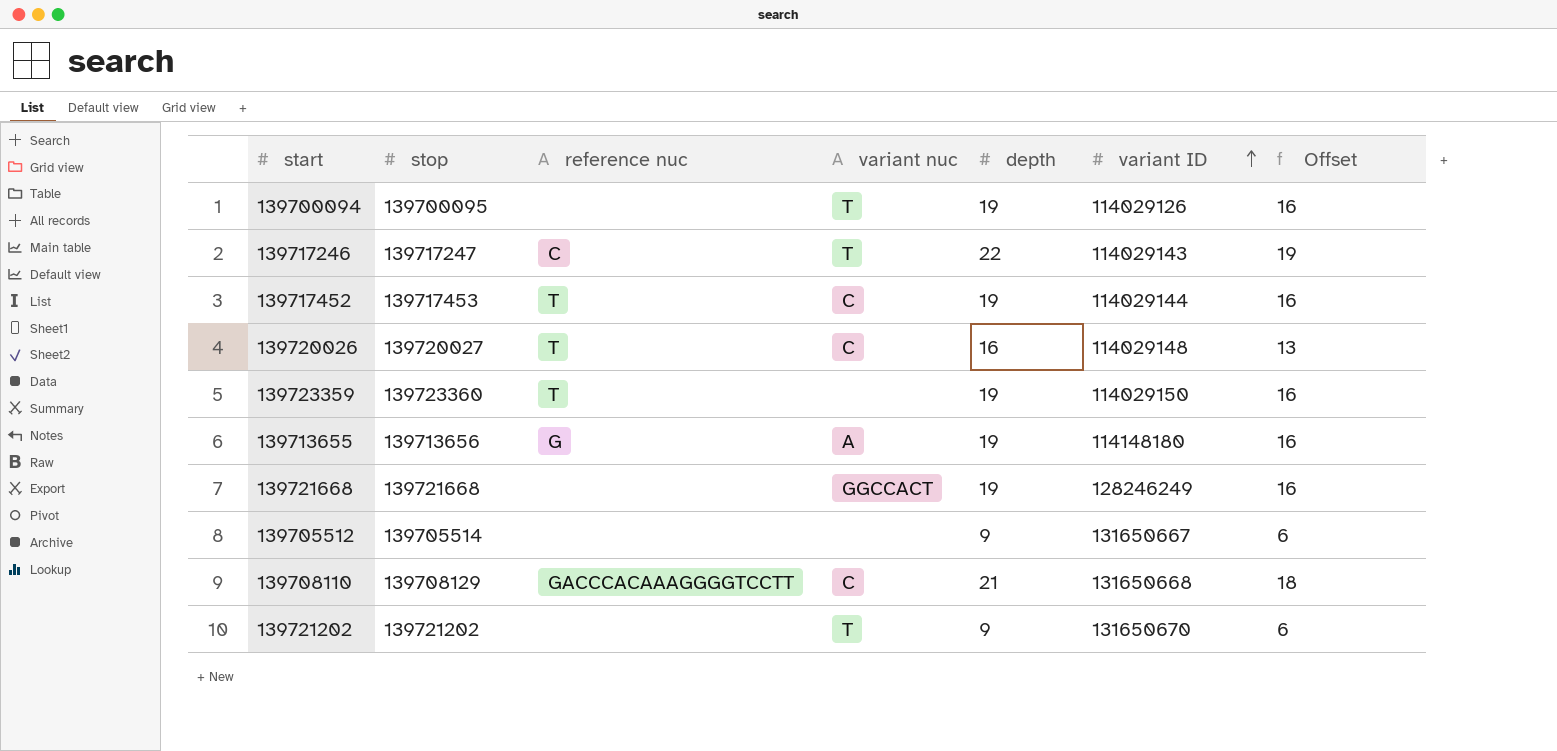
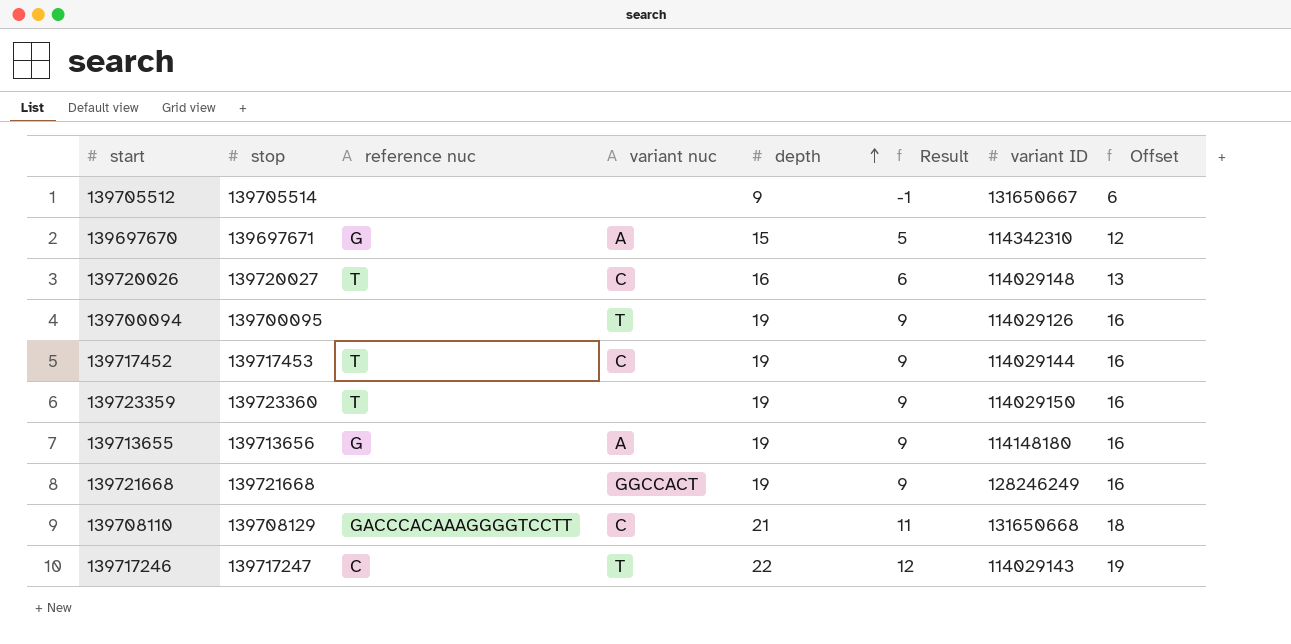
row order: variant ID ascending -> depth ascending
column Result | formula: none -> [depth] - 10
row 139721202: 139721202 | none | T | 9 | 131650670 | 6 -> none
row 139697670: none -> 139697671 | G | A | 15 | 5 | 114342310 | 12

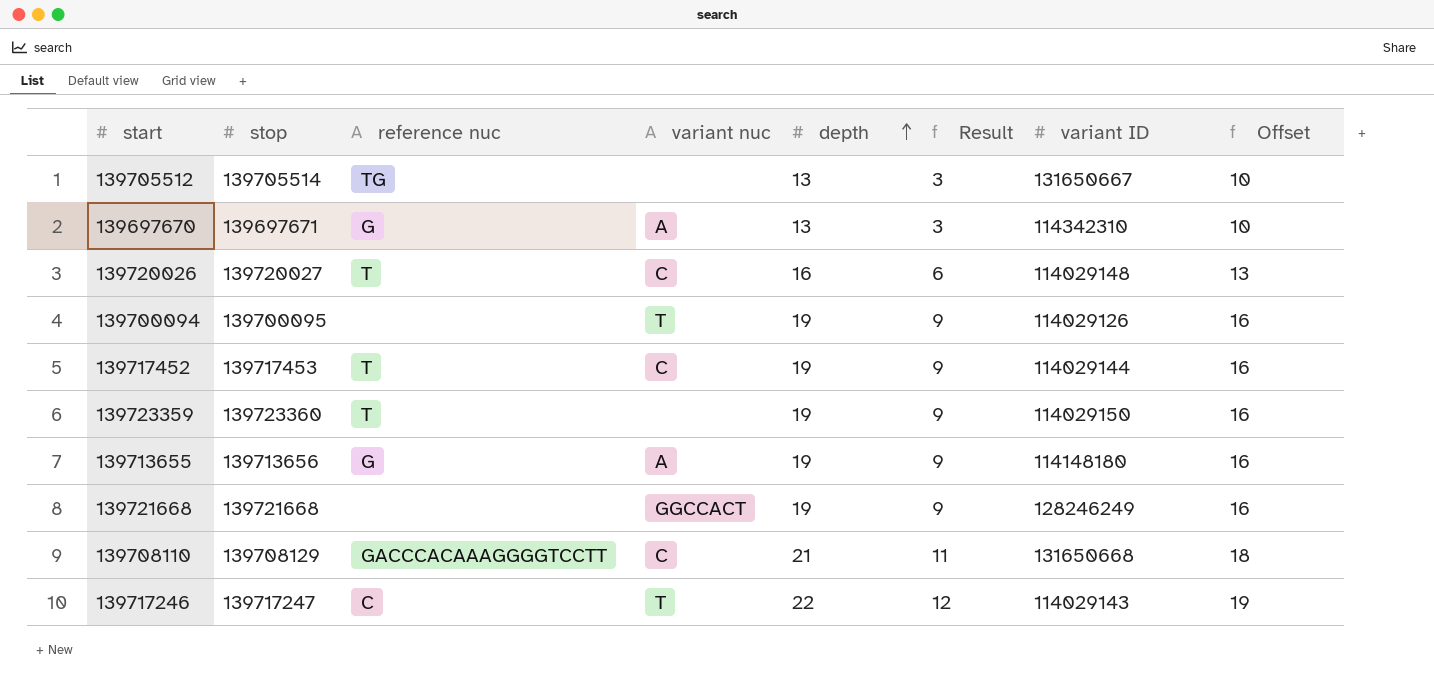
139705512 | reference nuc: none -> TG
139705512 | depth: 9 -> 13
139705512 | Result: -1 -> 3
139705512 | Offset: 6 -> 10
139697670 | depth: 15 -> 13
139697670 | Result: 5 -> 3
139697670 | Offset: 12 -> 10

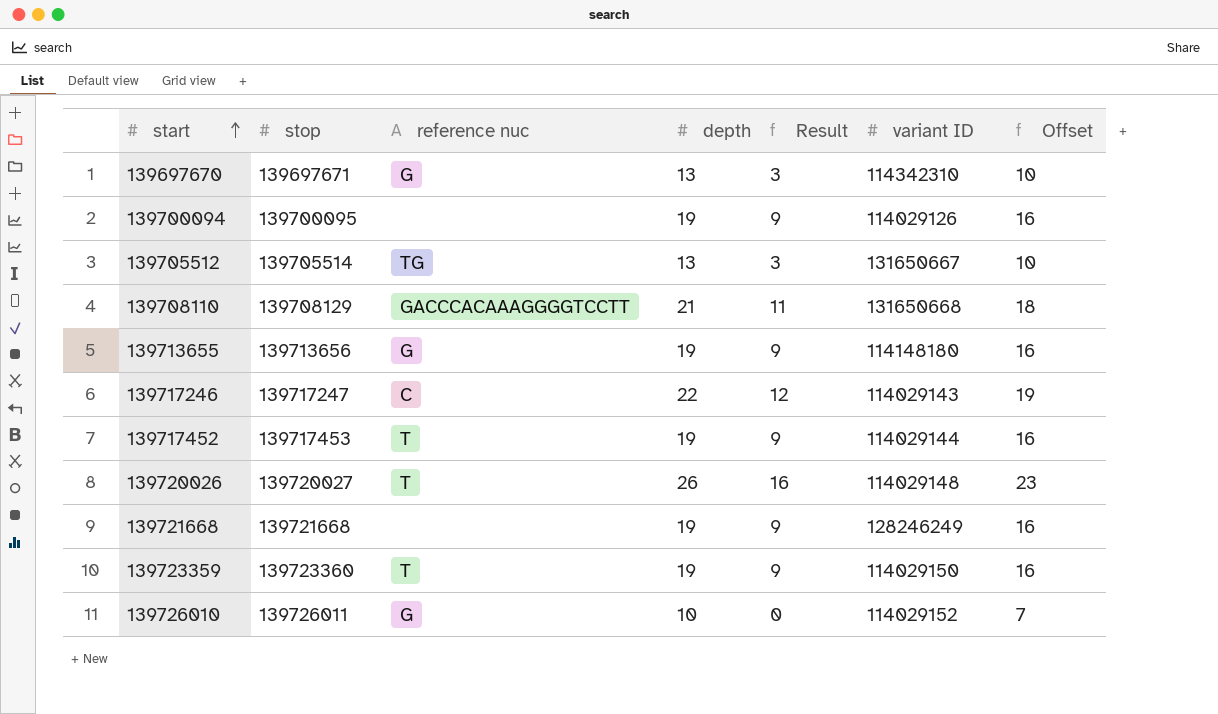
row order: depth ascending -> start ascending
column variant nuc | position: 4 -> none
139720026 | depth: 16 -> 26
139720026 | Result: 6 -> 16
139720026 | Offset: 13 -> 23
row 139726010: none -> 139726011 | G | 10 | 0 | 114029152 | 7

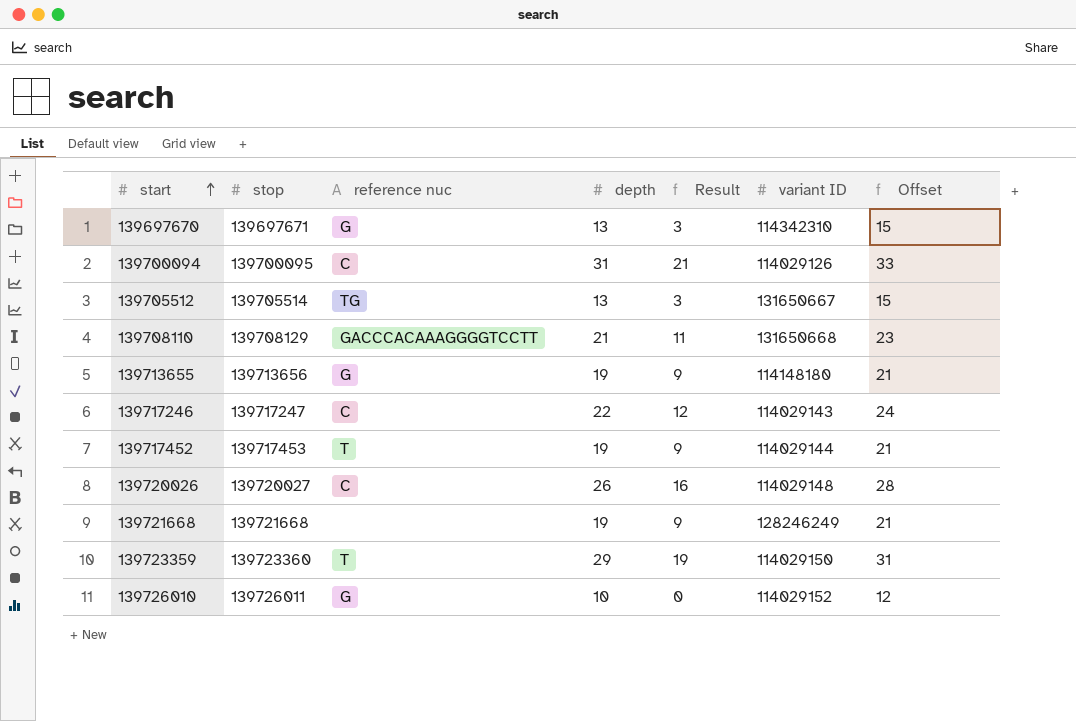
column Offset | formula: [depth] - 3 -> [depth] + 2
139700094 | reference nuc: none -> C
139700094 | depth: 19 -> 31
139700094 | Result: 9 -> 21
139720026 | reference nuc: T -> C
139723359 | depth: 19 -> 29
139723359 | Result: 9 -> 19

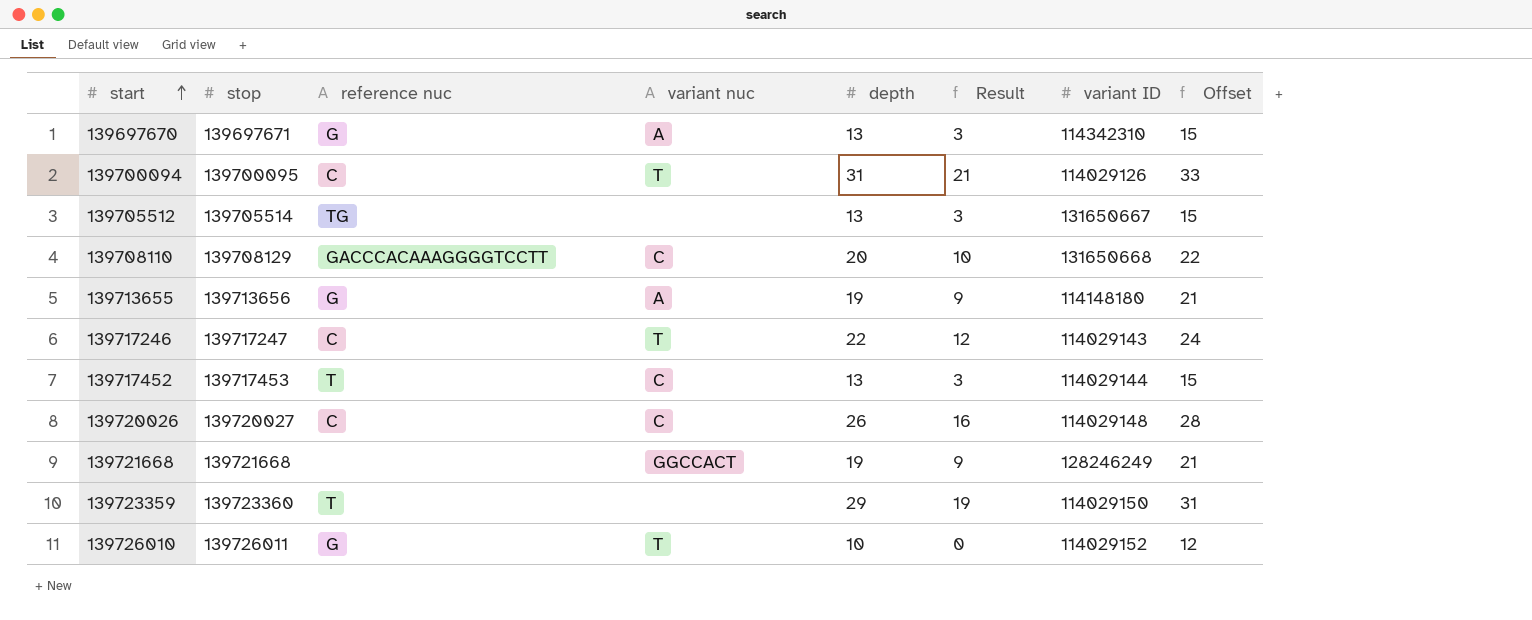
column variant nuc | position: none -> 4
139708110 | depth: 21 -> 20
139708110 | Result: 11 -> 10
139708110 | Offset: 23 -> 22
139717452 | depth: 19 -> 13
139717452 | Result: 9 -> 3
139717452 | Offset: 21 -> 15

